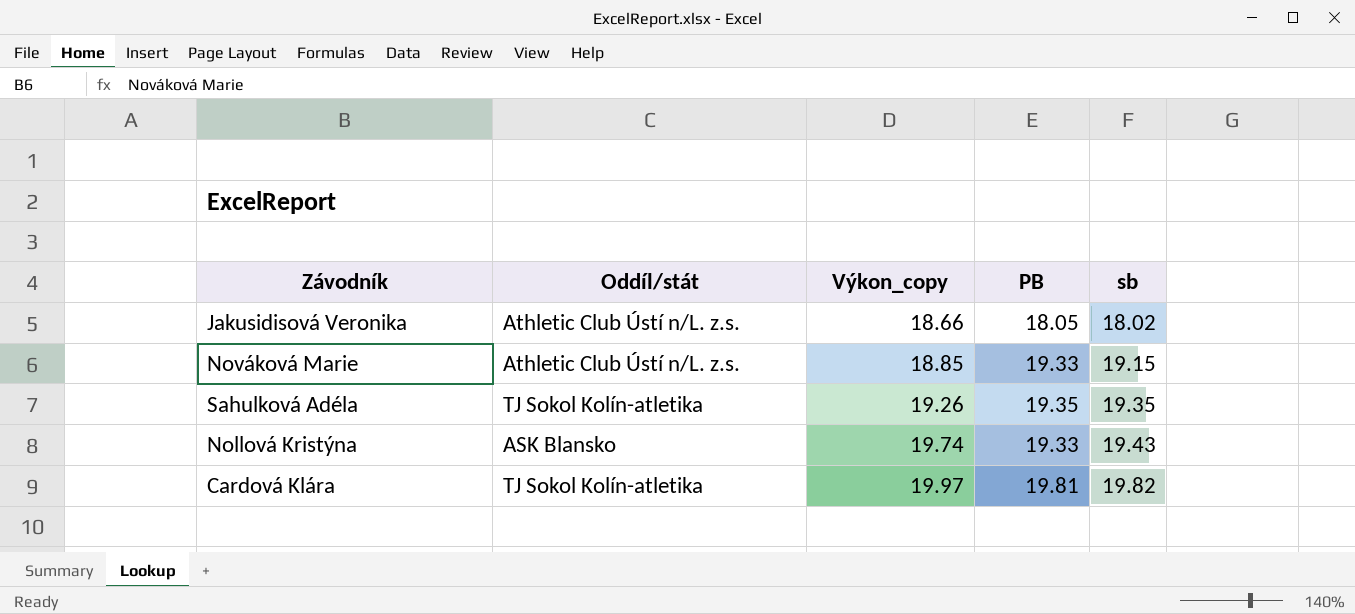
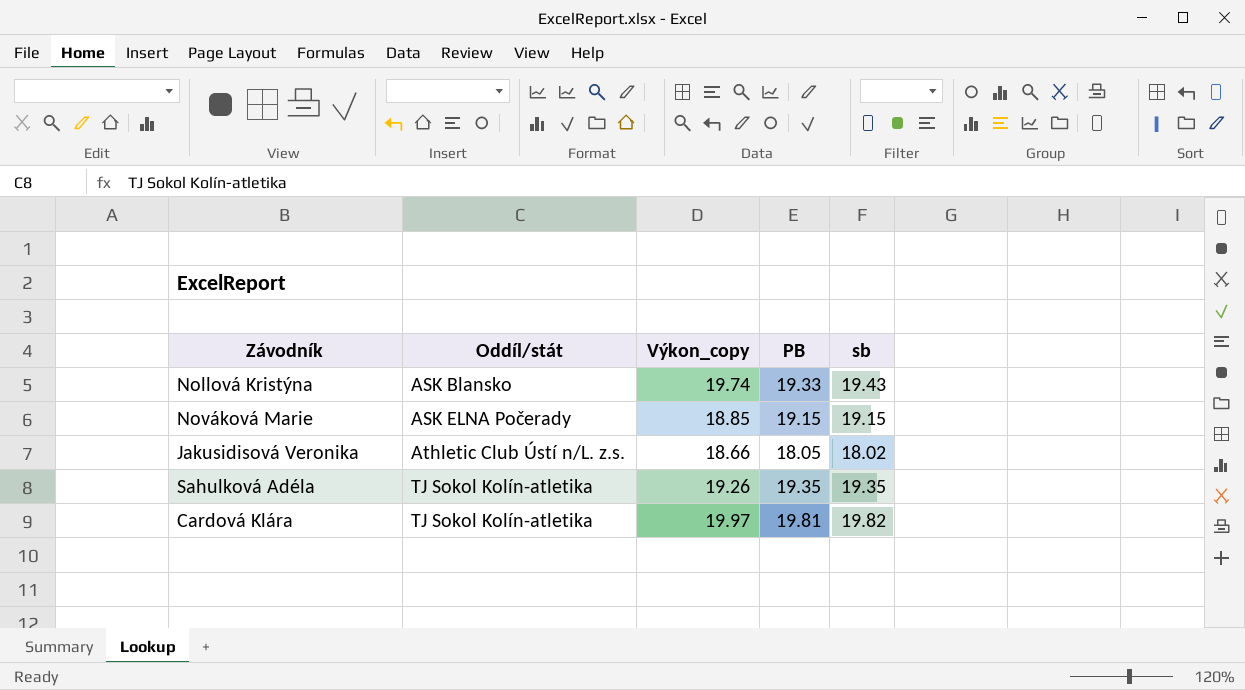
row order: Výkon_copy ascending -> Oddíl/stát ascending
Nováková Marie | Oddíl/stát: Athletic Club Ústí n/L. z.s. -> ASK ELNA Počerady
Nováková Marie | PB: 19.33 -> 19.15

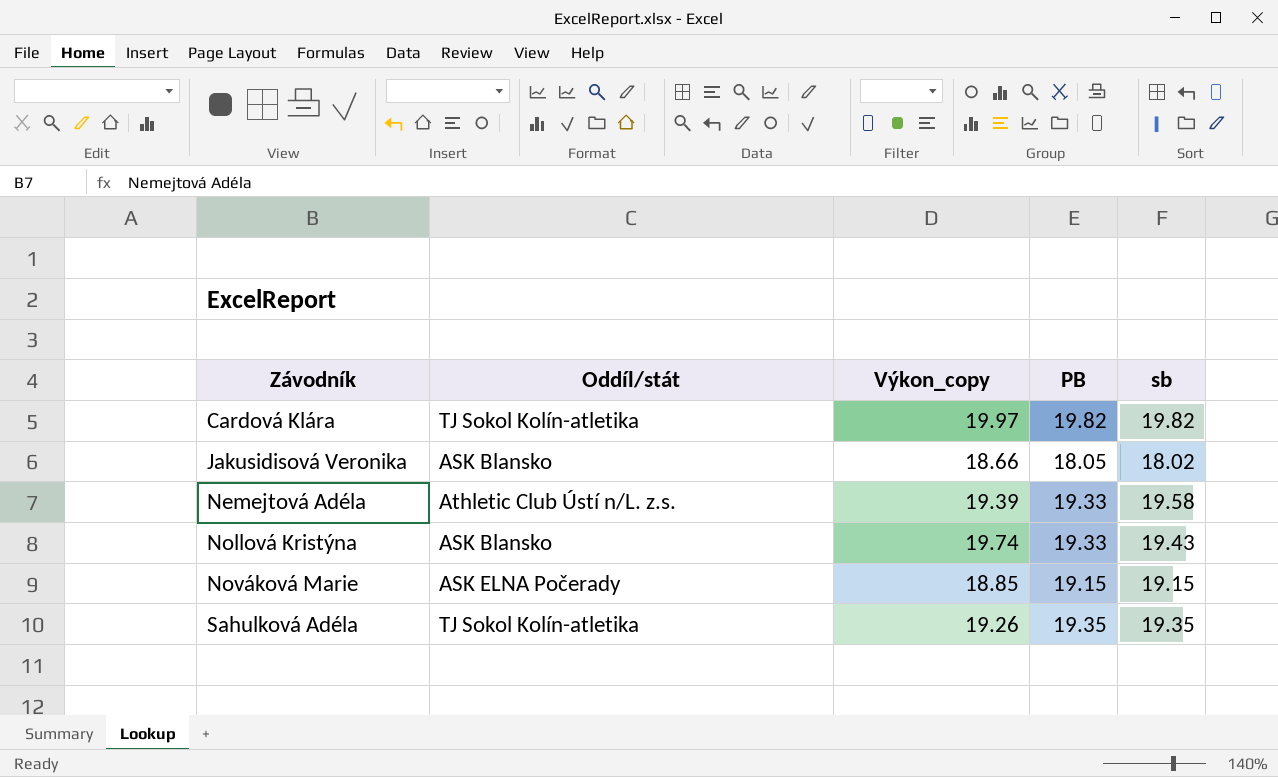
row order: Oddíl/stát ascending -> Závodník ascending
Cardová Klára | PB: 19.81 -> 19.82
Jakusidisová Veronika | Oddíl/stát: Athletic Club Ústí n/L. z.s. -> ASK Blansko
row Nemejtová Adéla: none -> Athletic Club Ústí n/L. z.s. | 19.39 | 19.33 | 19.58

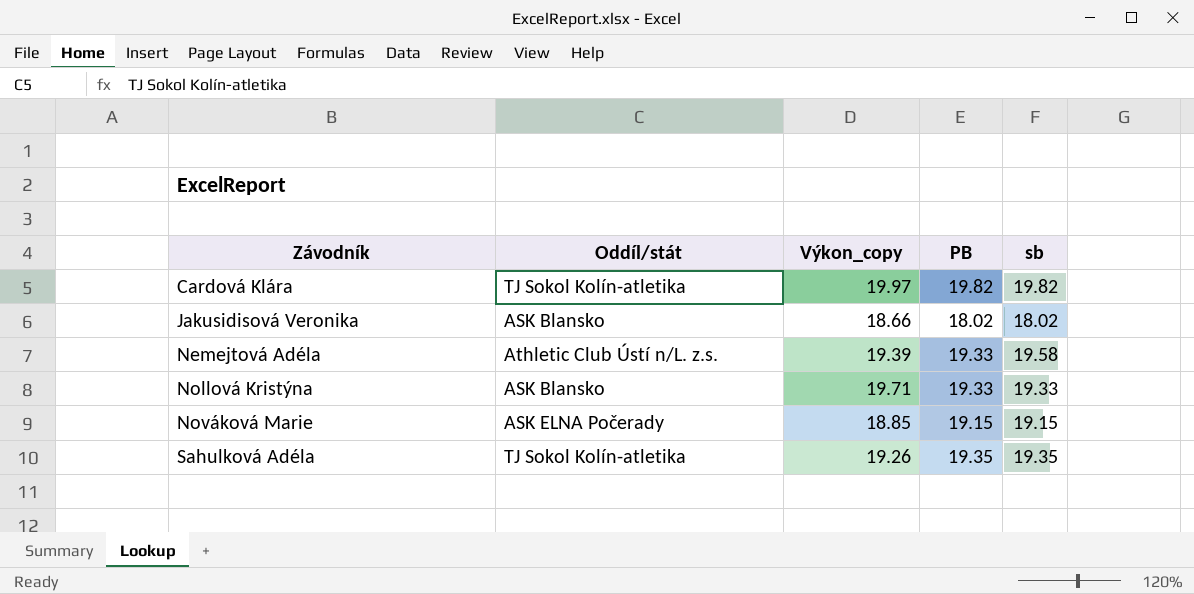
Jakusidisová Veronika | PB: 18.05 -> 18.02
Nollová Kristýna | Výkon_copy: 19.74 -> 19.71
Nollová Kristýna | sb: 19.43 -> 19.33

